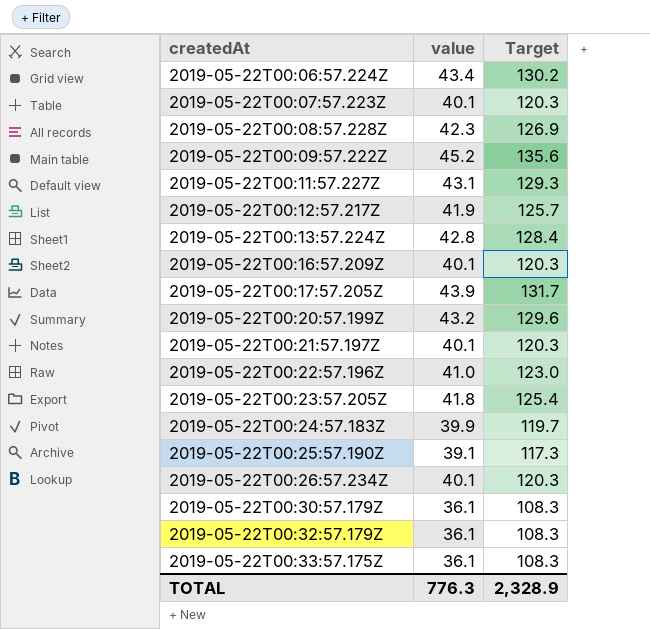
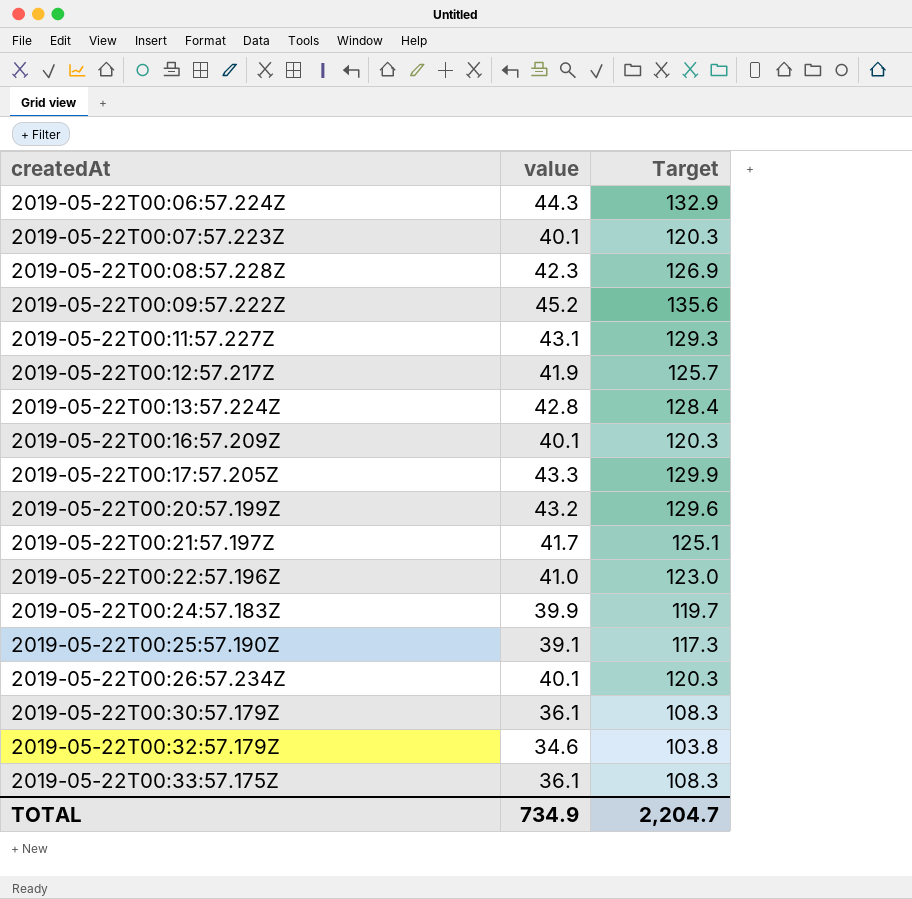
row 2019-05-22T00:23:57.205Z: 41.8 | 125.4 -> none
2019-05-22T00:06:57.224Z | value: 43.4 -> 44.3
2019-05-22T00:06:57.224Z | Target: 130.2 -> 132.9
2019-05-22T00:17:57.205Z | value: 43.9 -> 43.3
2019-05-22T00:17:57.205Z | Target: 131.7 -> 129.9
2019-05-22T00:21:57.197Z | value: 40.1 -> 41.7
2019-05-22T00:21:57.197Z | Target: 120.3 -> 125.1
2019-05-22T00:32:57.179Z | value: 36.1 -> 34.6
2019-05-22T00:32:57.179Z | Target: 108.3 -> 103.8
TOTAL | value: 776.3 -> 734.9
TOTAL | Target: 2,328.9 -> 2,204.7

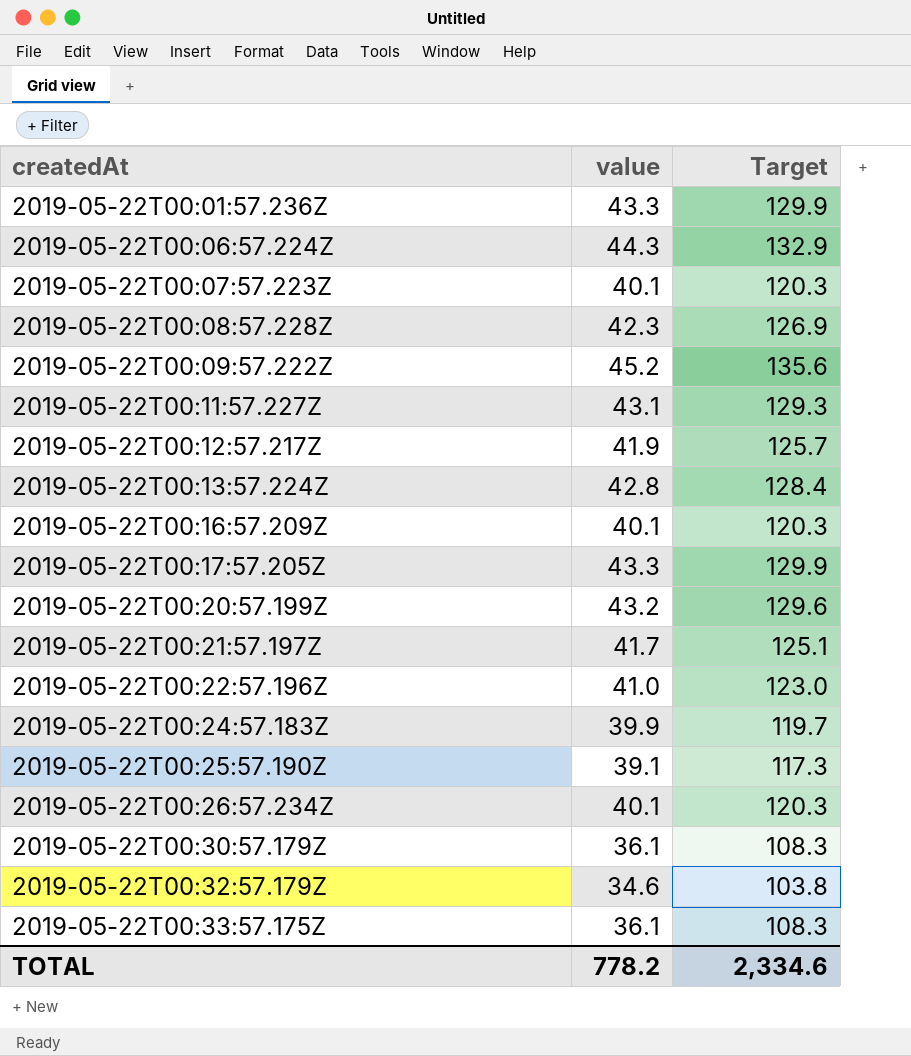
row 2019-05-22T00:01:57.236Z: none -> 43.3 | 129.9
TOTAL | value: 734.9 -> 778.2
TOTAL | Target: 2,204.7 -> 2,334.6

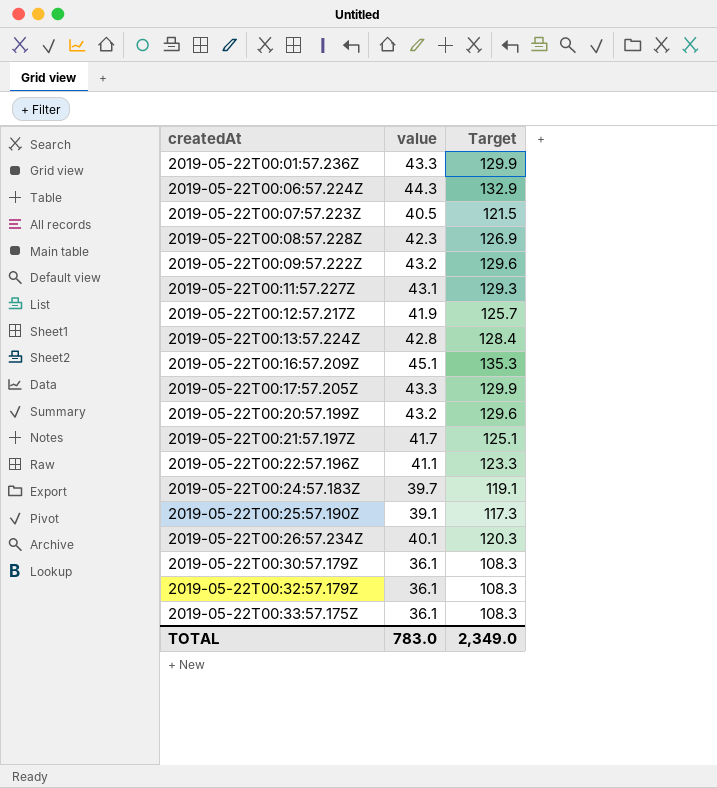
2019-05-22T00:07:57.223Z | value: 40.1 -> 40.5
2019-05-22T00:07:57.223Z | Target: 120.3 -> 121.5
2019-05-22T00:09:57.222Z | value: 45.2 -> 43.2
2019-05-22T00:09:57.222Z | Target: 135.6 -> 129.6
2019-05-22T00:16:57.209Z | value: 40.1 -> 45.1
2019-05-22T00:16:57.209Z | Target: 120.3 -> 135.3
2019-05-22T00:22:57.196Z | value: 41.0 -> 41.1
2019-05-22T00:22:57.196Z | Target: 123.0 -> 123.3
2019-05-22T00:24:57.183Z | value: 39.9 -> 39.7
2019-05-22T00:24:57.183Z | Target: 119.7 -> 119.1
2019-05-22T00:32:57.179Z | value: 34.6 -> 36.1
2019-05-22T00:32:57.179Z | Target: 103.8 -> 108.3
TOTAL | value: 778.2 -> 783.0
TOTAL | Target: 2,334.6 -> 2,349.0

